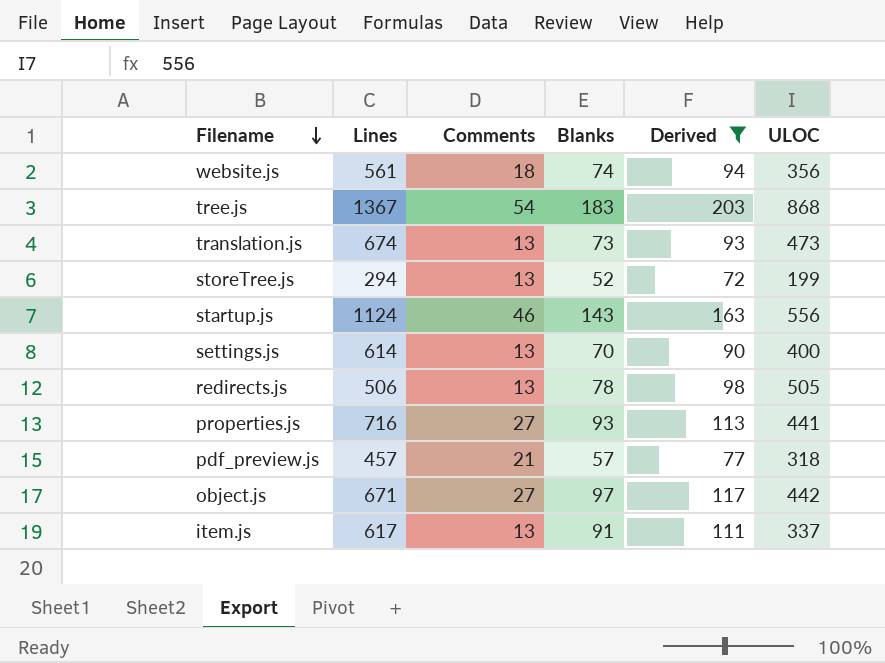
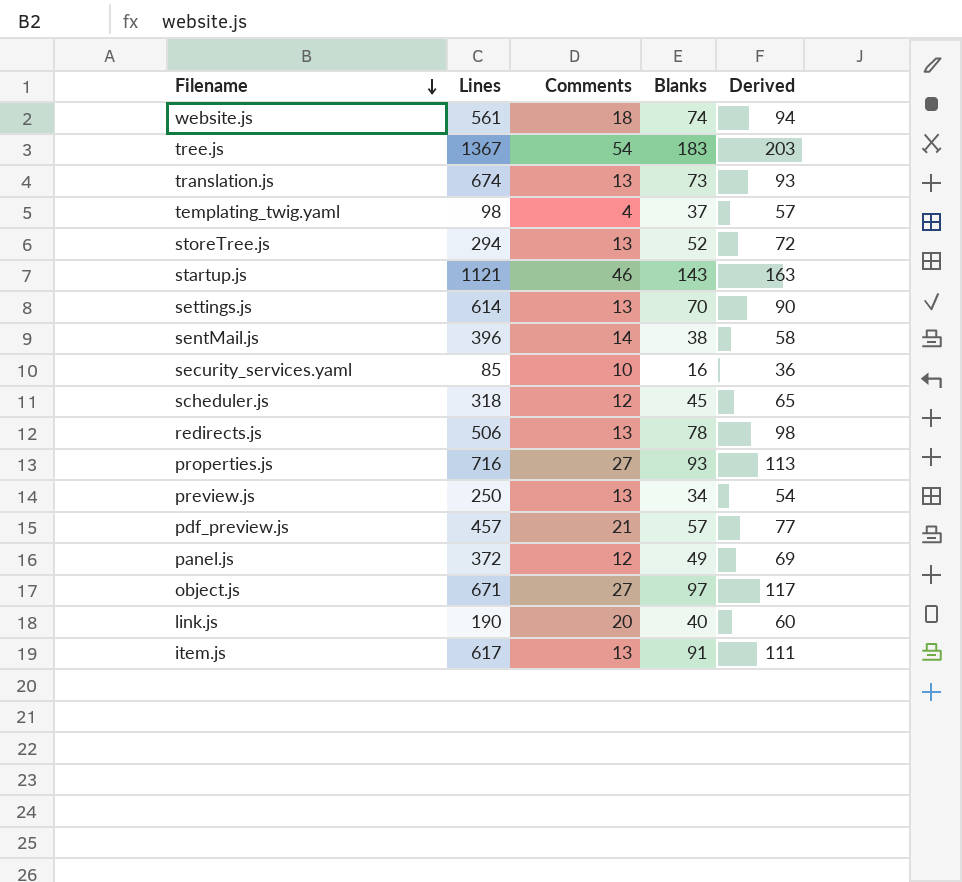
filter: Derived >= 72 -> none
column ULOC | position: 6 -> none
startup.js | Lines: 1124 -> 1121

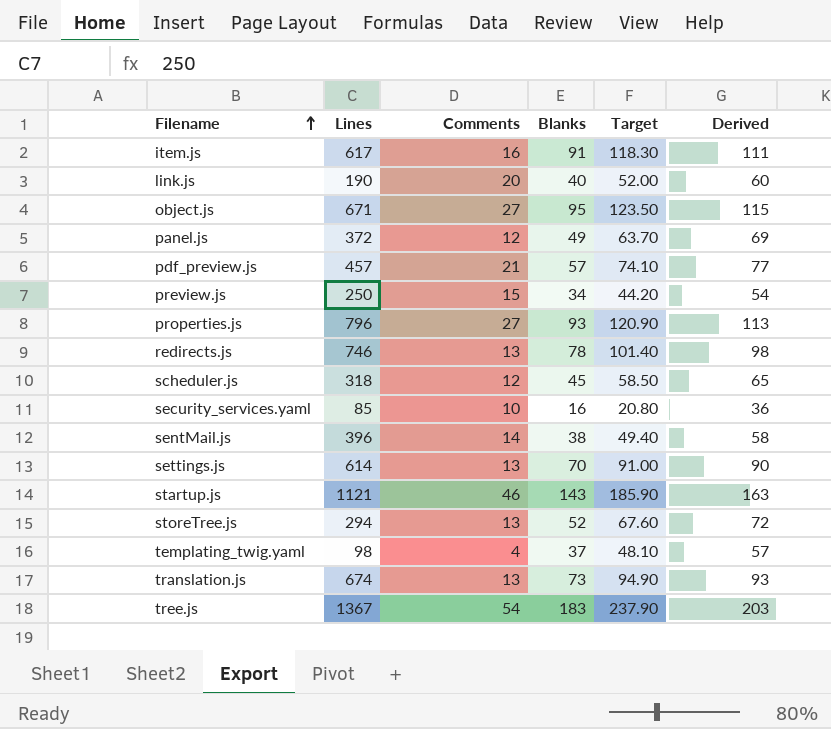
row order: Filename descending -> Filename ascending
column Target | formula: none -> [Blanks] * 1.3
row website.js: 561 | 18 | 74 | 94 -> none
item.js | Comments: 13 -> 16
object.js | Blanks: 97 -> 95
object.js | Derived: 117 -> 115
preview.js | Comments: 13 -> 15
properties.js | Lines: 716 -> 796
redirects.js | Lines: 506 -> 746

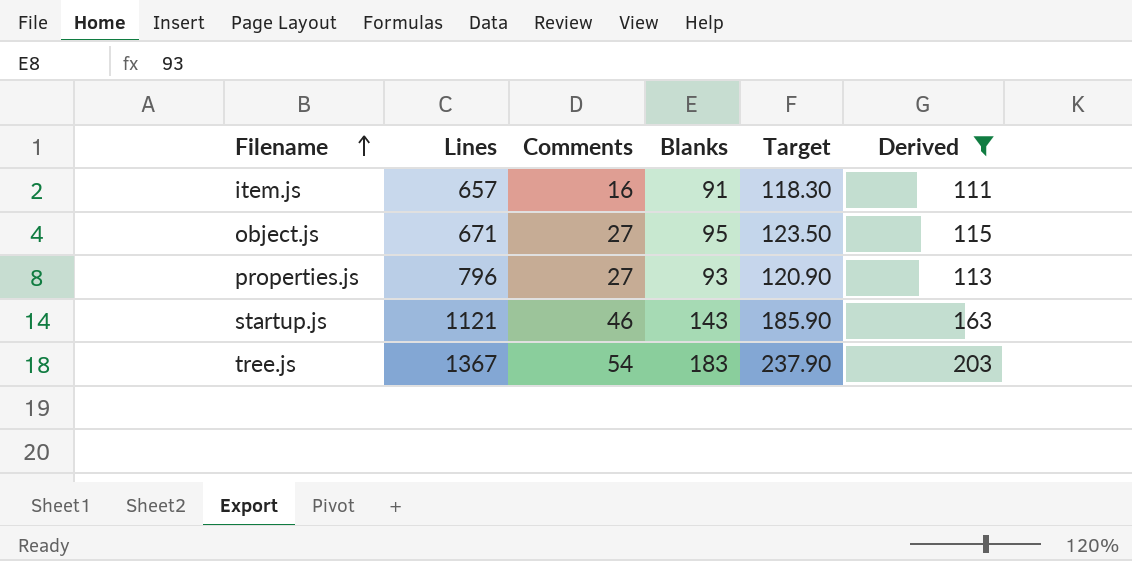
filter: none -> Derived >= 111
item.js | Lines: 617 -> 657

